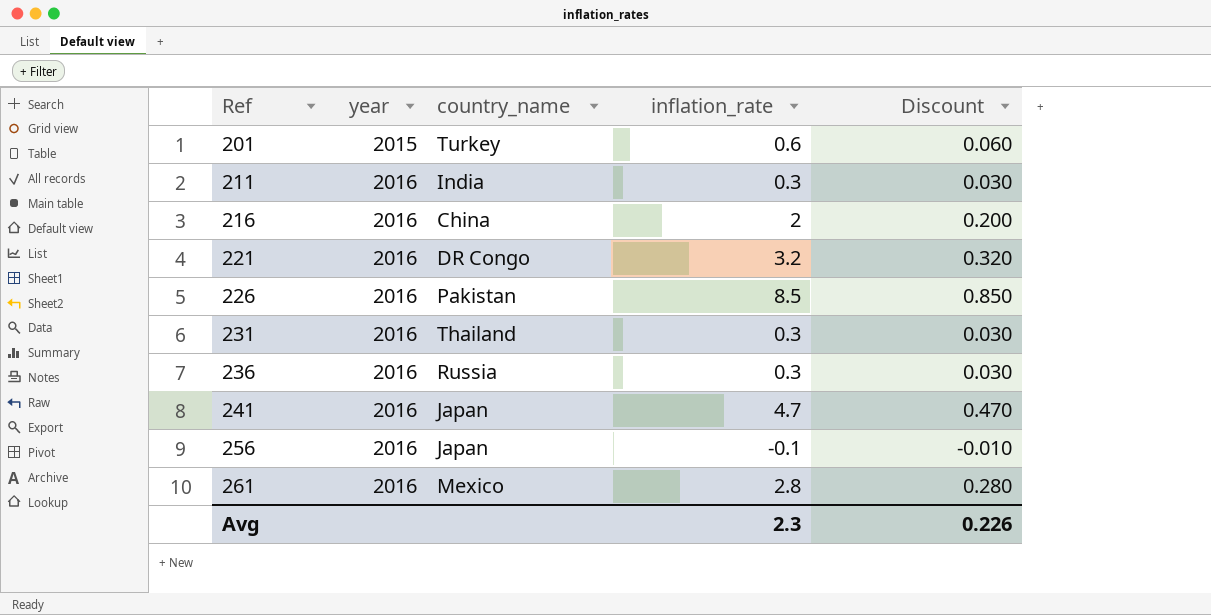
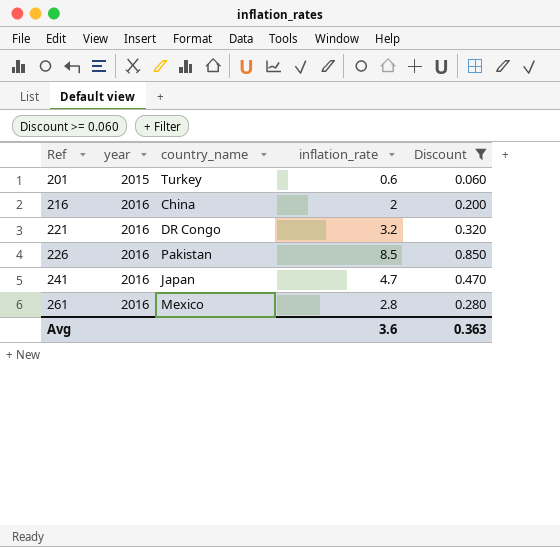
filter: none -> Discount >= 0.060
Avg | inflation_rate: 2.3 -> 3.6
Avg | Discount: 0.226 -> 0.363

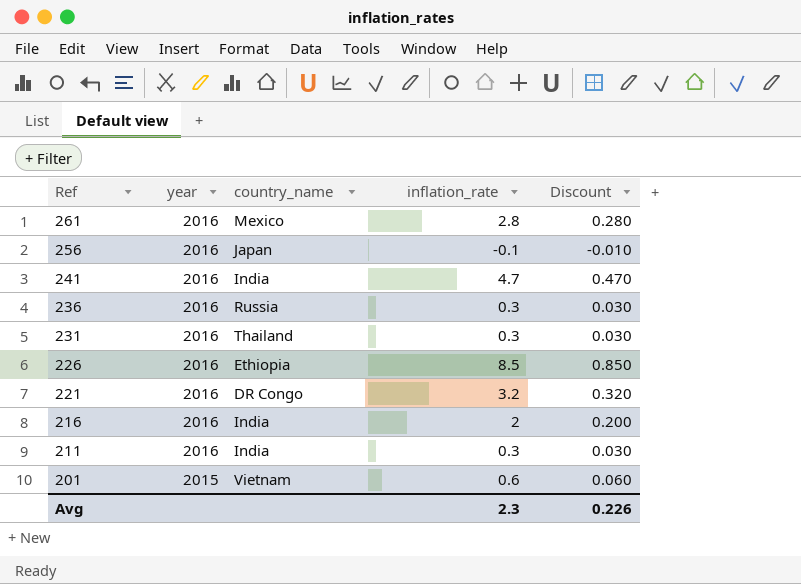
filter: Discount >= 0.060 -> none
row order: Ref ascending -> Ref descending
241 | country_name: Japan -> India
226 | country_name: Pakistan -> Ethiopia
216 | country_name: China -> India
201 | country_name: Turkey -> Vietnam
Avg | inflation_rate: 3.6 -> 2.3
Avg | Discount: 0.363 -> 0.226

